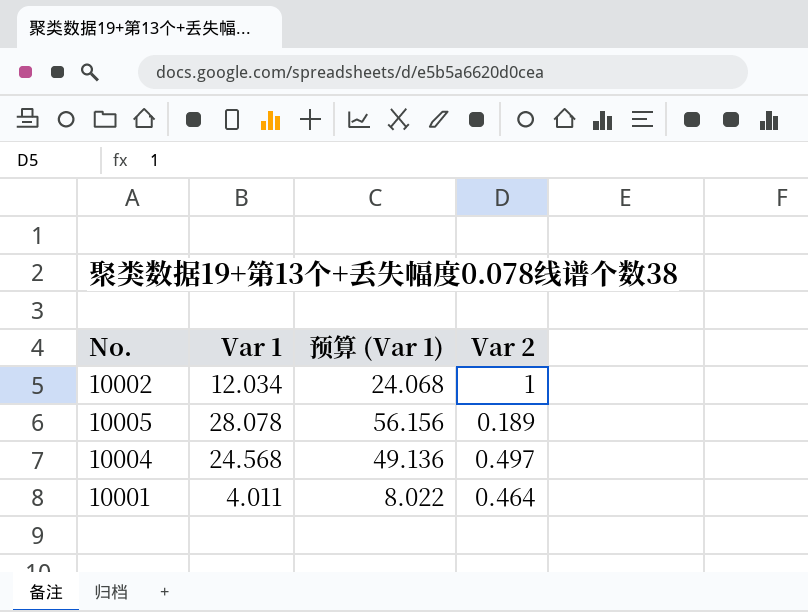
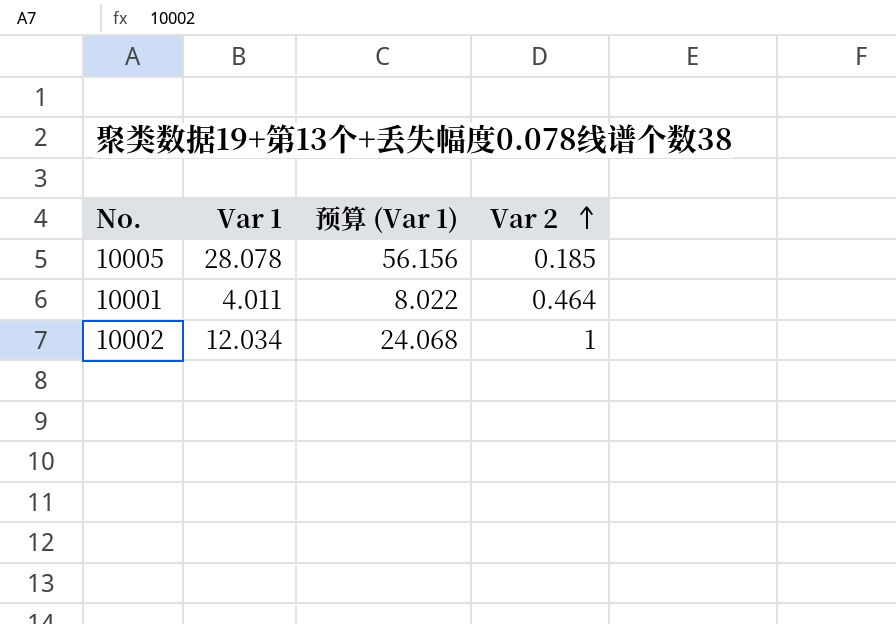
row order: none -> Var 2 ascending
row 10004: 24.568 | 49.136 | 0.497 -> none
10005 | Var 2: 0.189 -> 0.185

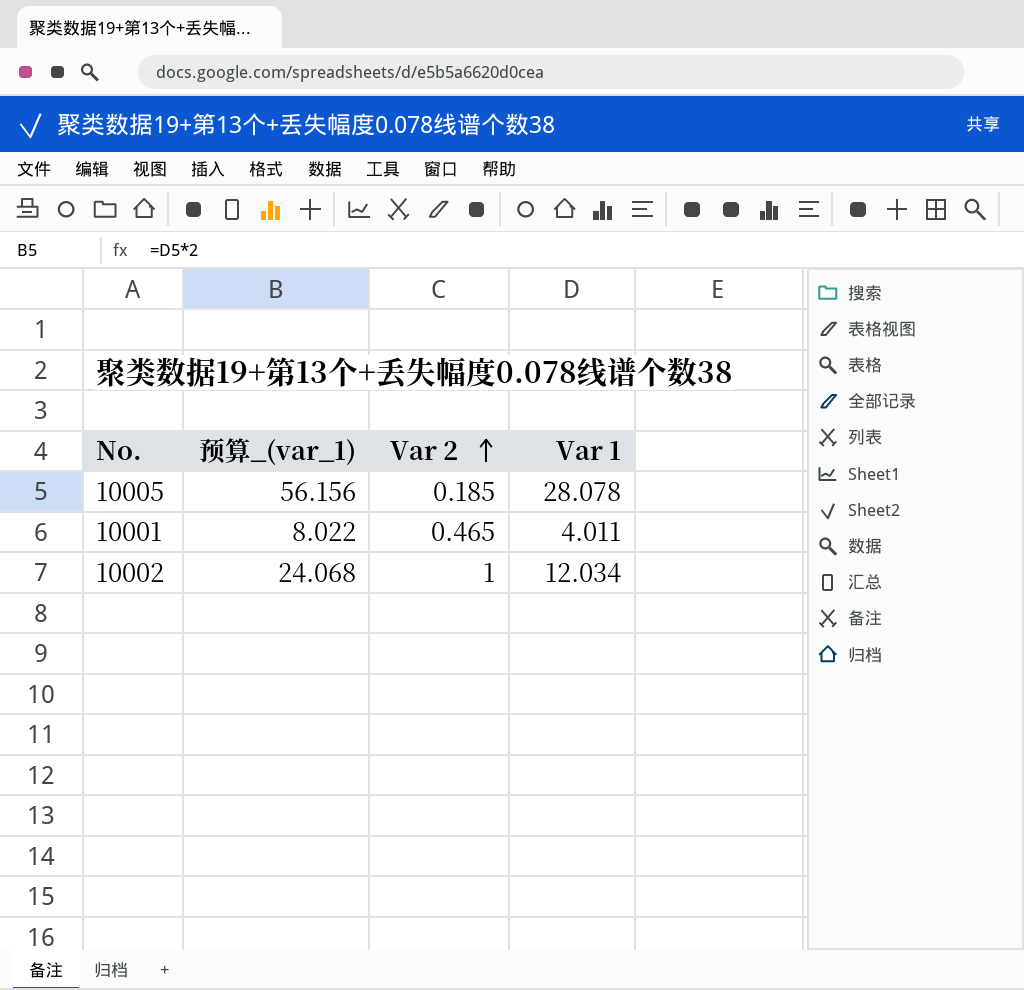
column name: 预算 (Var 1) -> 预算_(var_1)
column Var 1 | position: 2 -> 4
10001 | Var 2: 0.464 -> 0.465

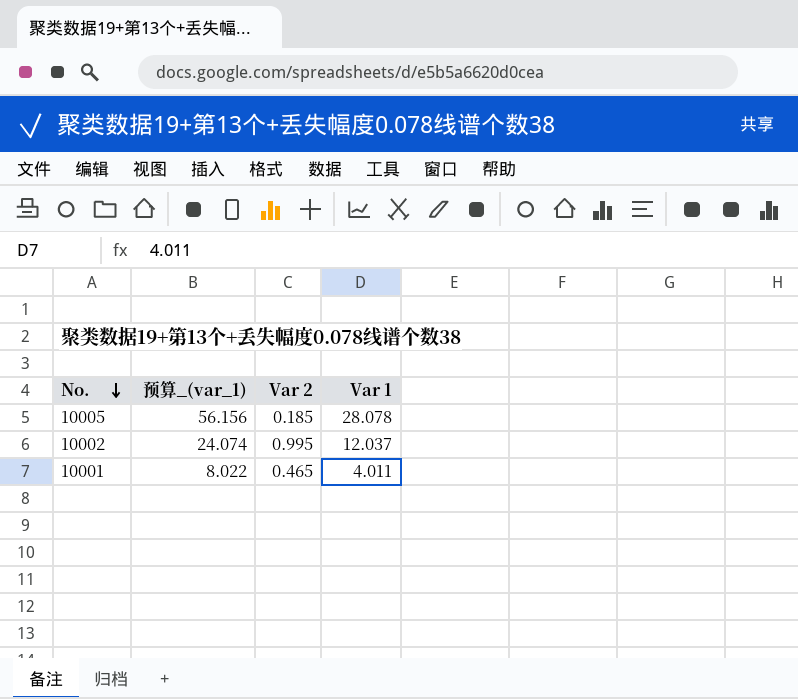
row order: Var 2 ascending -> No. descending
10002 | 预算_(var_1): 24.068 -> 24.074
10002 | Var 2: 1 -> 0.995
10002 | Var 1: 12.034 -> 12.037

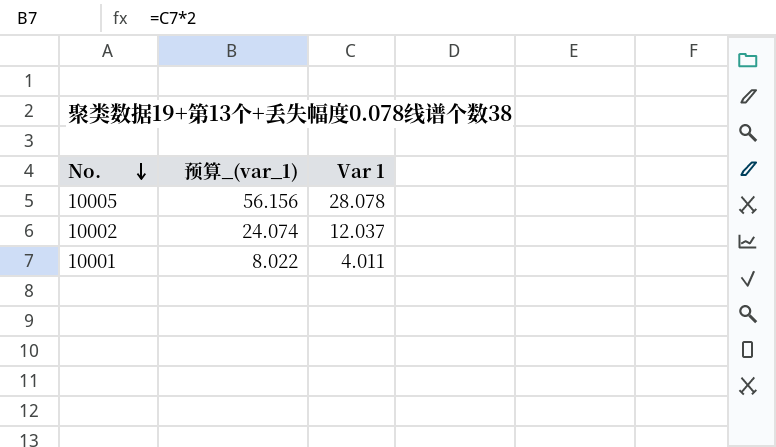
column Var 2 | position: 3 -> none

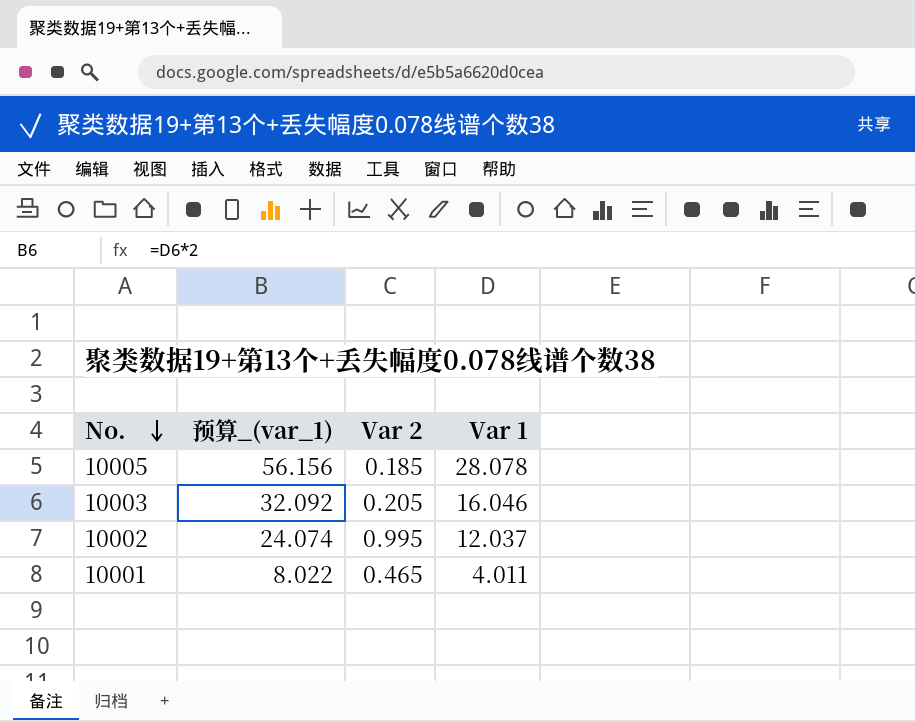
column Var 2 | position: none -> 3
row 10003: none -> 32.092 | 0.205 | 16.046

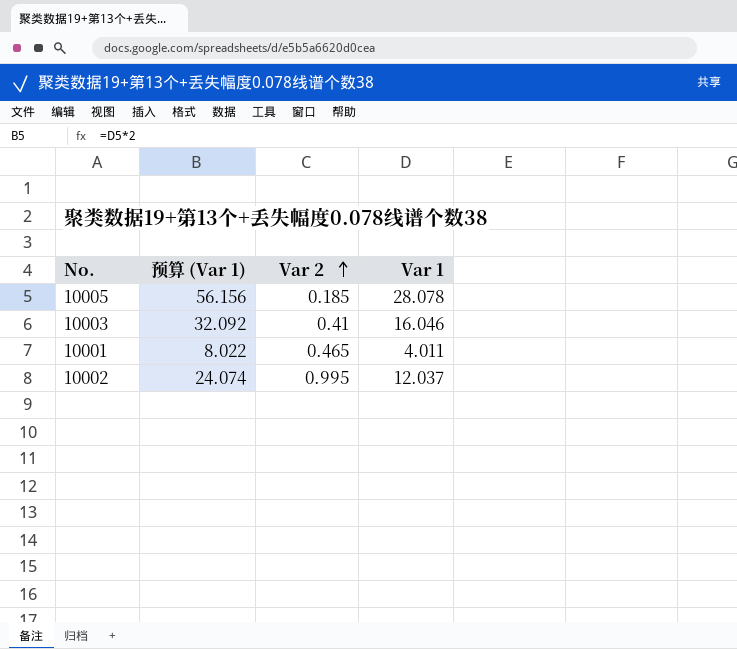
row order: No. descending -> Var 2 ascending
column name: 预算_(var_1) -> 预算 (Var 1)
10003 | Var 2: 0.205 -> 0.41

